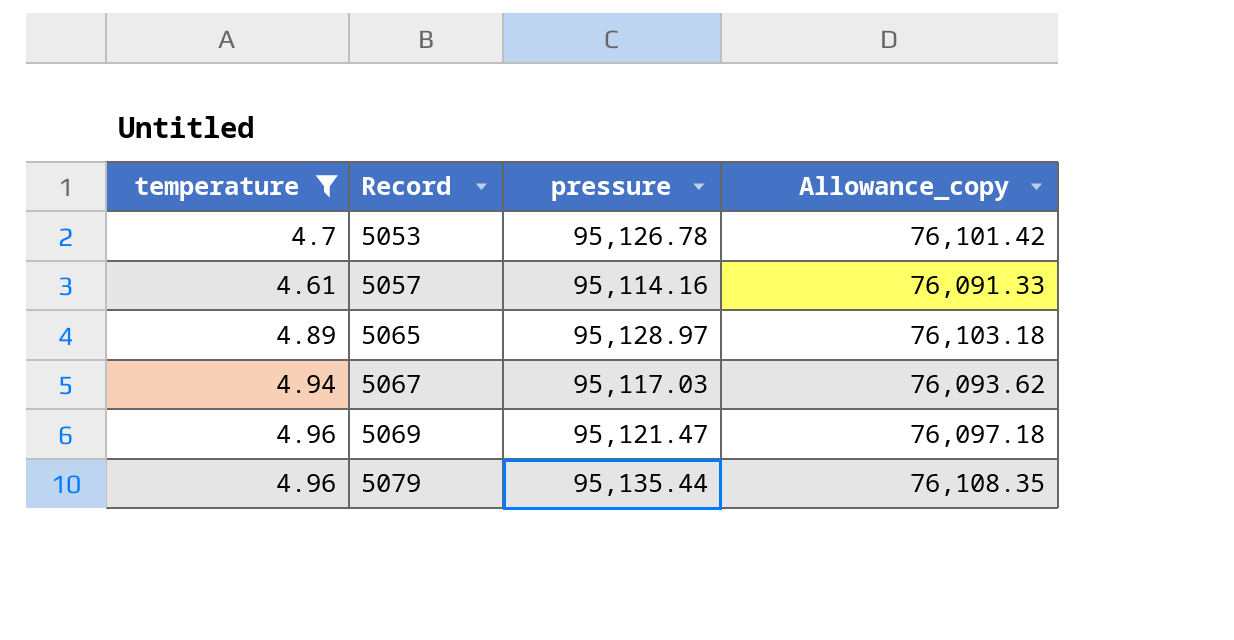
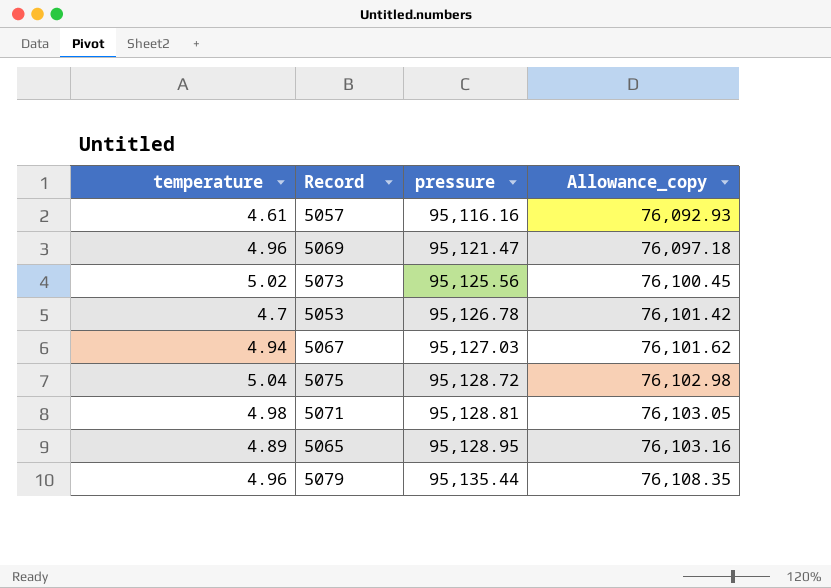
filter: temperature <= 4.96 -> none
row order: Record ascending -> pressure ascending
5057 | pressure: 95,114.16 -> 95,116.16
5057 | Allowance_copy: 76,091.33 -> 76,092.93
5067 | pressure: 95,117.03 -> 95,127.03
5067 | Allowance_copy: 76,093.62 -> 76,101.62
5065 | pressure: 95,128.97 -> 95,128.95
5065 | Allowance_copy: 76,103.18 -> 76,103.16

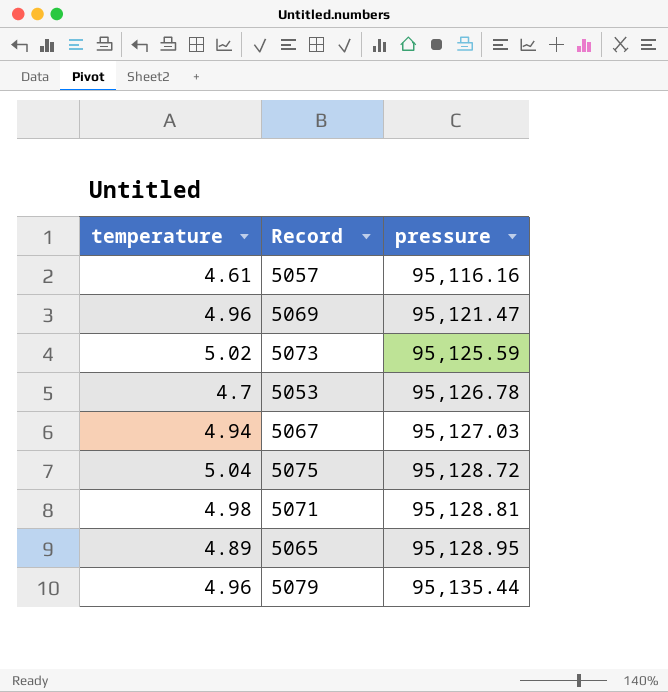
column Allowance_copy | formula: [pressure] * 0.8 -> none
5073 | pressure: 95,125.56 -> 95,125.59

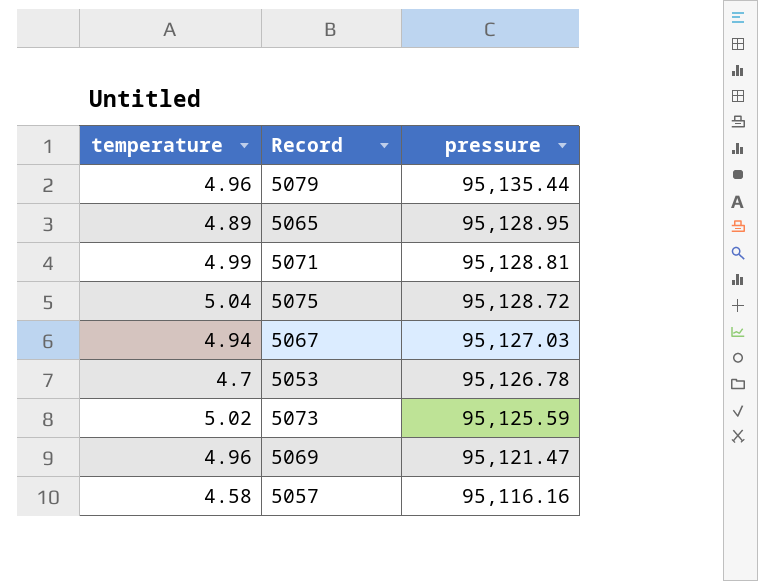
row order: pressure ascending -> pressure descending
5071 | temperature: 4.98 -> 4.99
5057 | temperature: 4.61 -> 4.58

